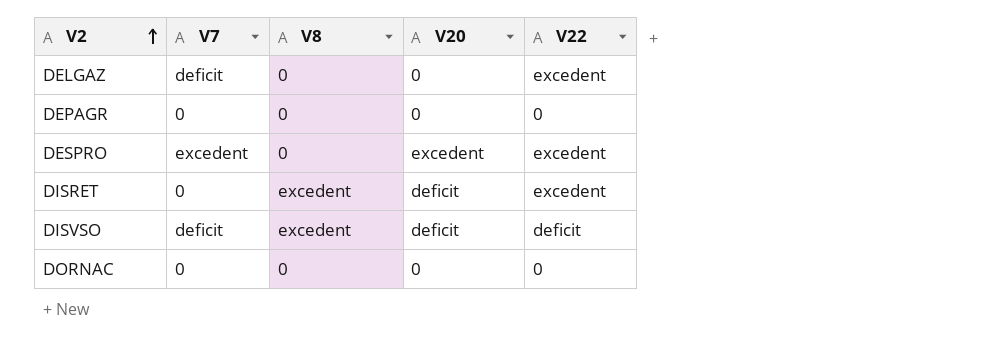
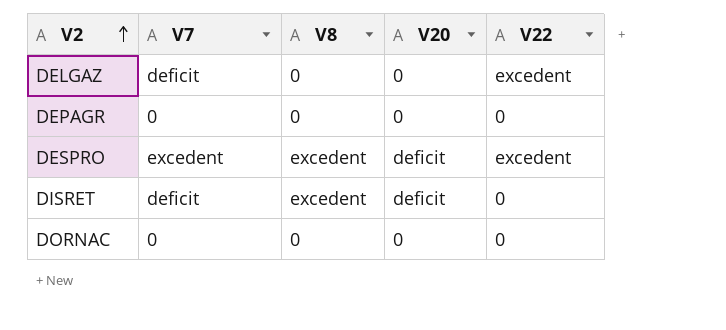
row DISVSO: deficit | excedent | deficit | deficit -> none
DESPRO | V8: 0 -> excedent
DESPRO | V20: excedent -> deficit
DISRET | V7: 0 -> deficit
DISRET | V22: excedent -> 0

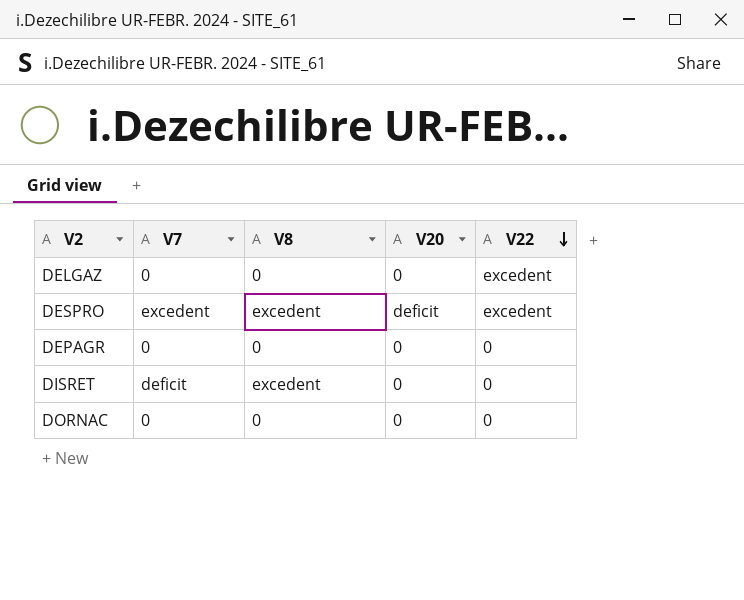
row order: V2 ascending -> V22 descending
DELGAZ | V7: deficit -> 0
DISRET | V20: deficit -> 0

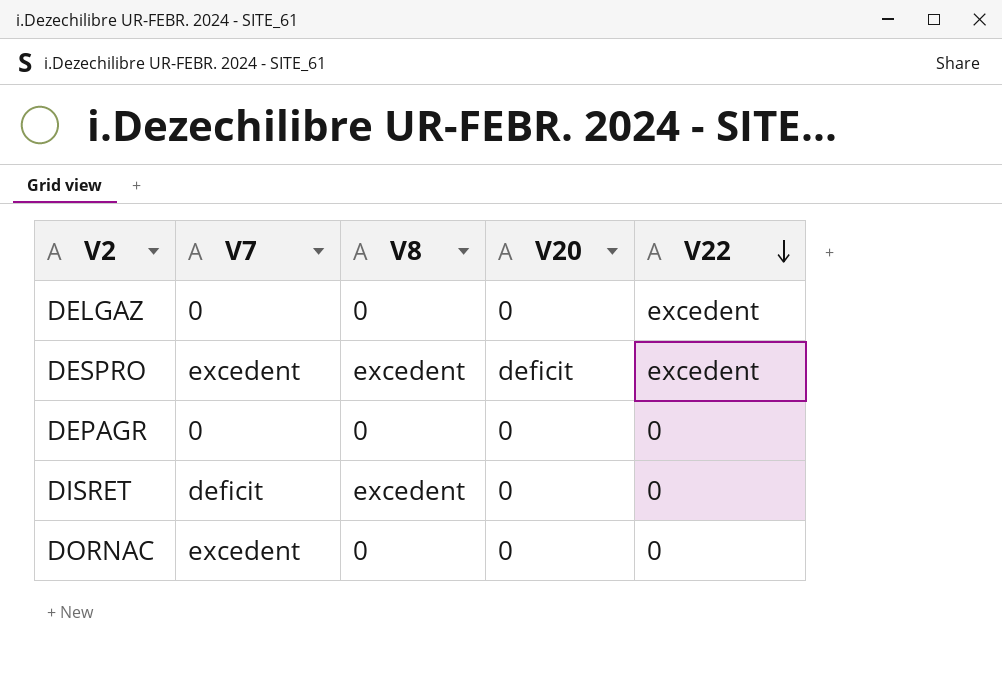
DORNAC | V7: 0 -> excedent

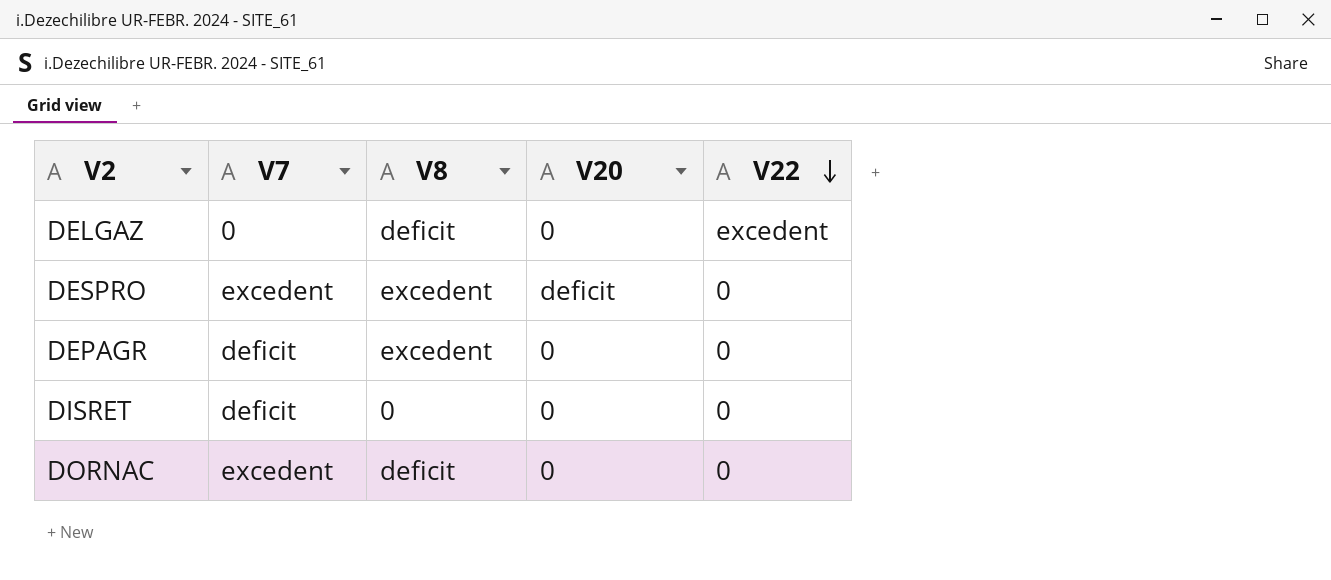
DELGAZ | V8: 0 -> deficit
DESPRO | V22: excedent -> 0
DEPAGR | V7: 0 -> deficit
DEPAGR | V8: 0 -> excedent
DISRET | V8: excedent -> 0
DORNAC | V8: 0 -> deficit

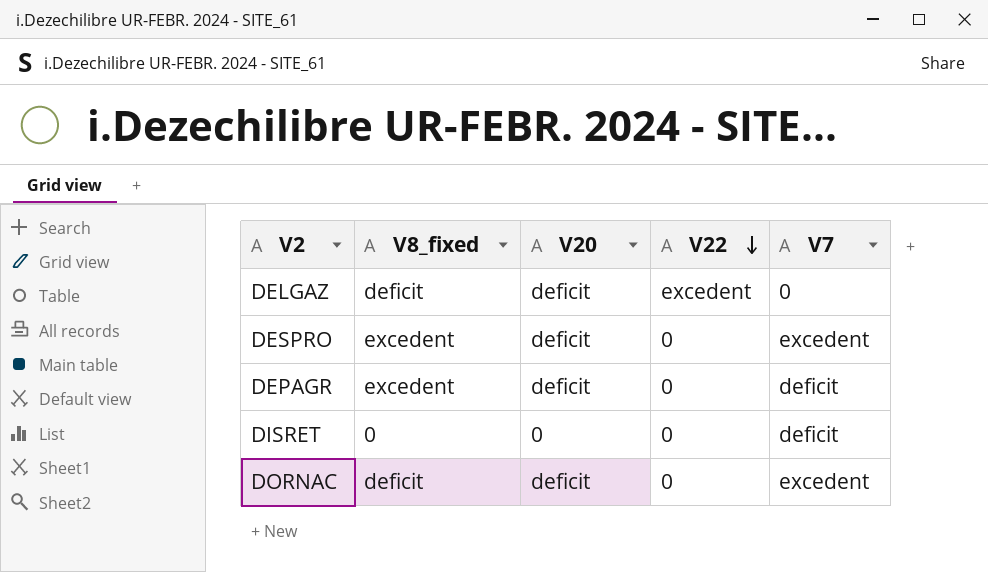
column name: V8 -> V8_fixed
column V7 | position: 2 -> 5
DELGAZ | V20: 0 -> deficit
DEPAGR | V20: 0 -> deficit
DORNAC | V20: 0 -> deficit

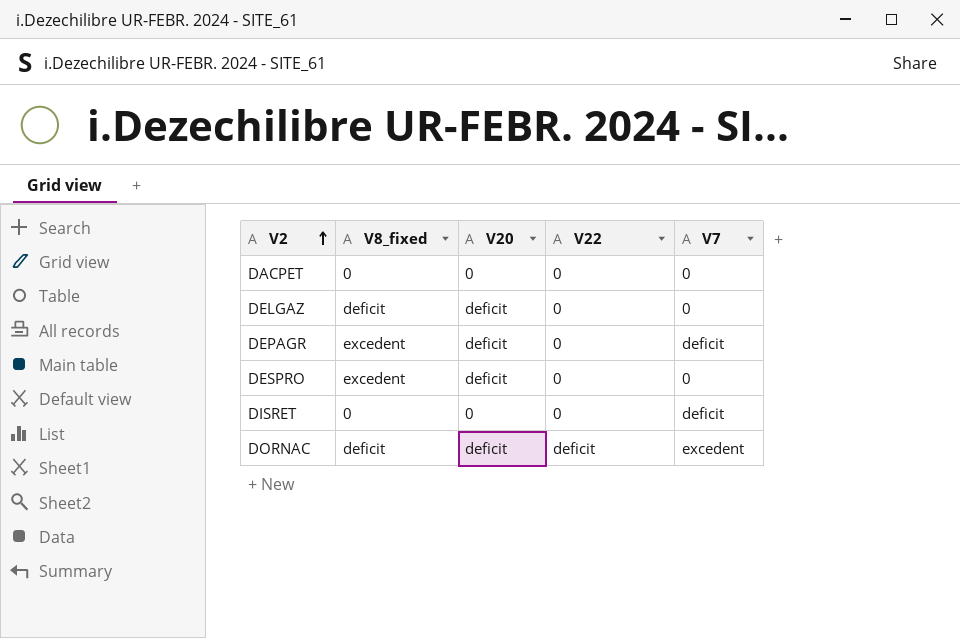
row order: V22 descending -> V2 ascending
row DACPET: none -> 0 | 0 | 0 | 0
DELGAZ | V22: excedent -> 0
DESPRO | V7: excedent -> 0
DORNAC | V22: 0 -> deficit

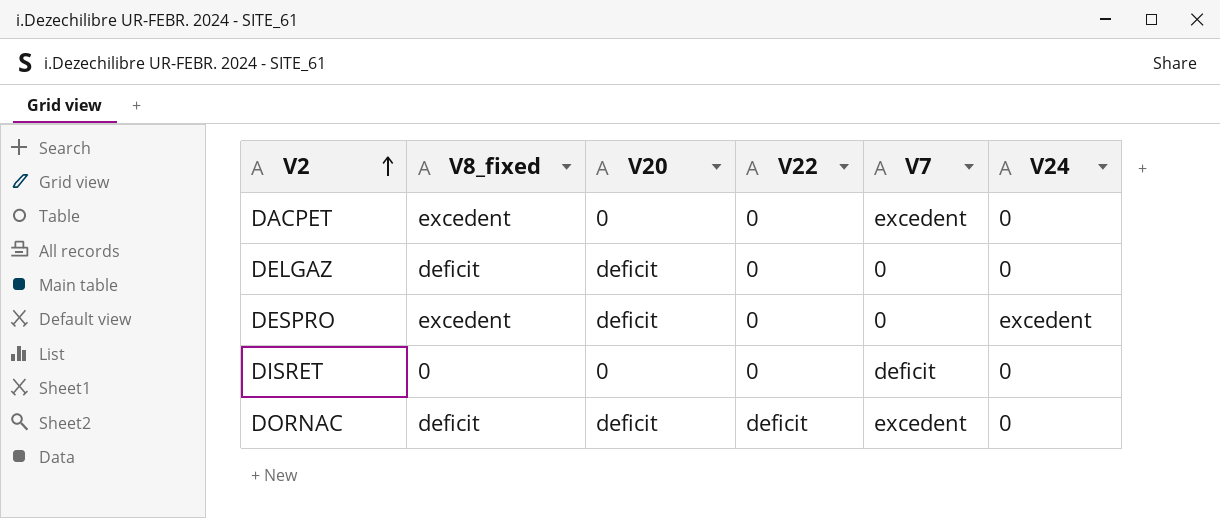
column V24 | position: none -> 6
row DEPAGR: excedent | deficit | 0 | deficit -> none
DACPET | V8_fixed: 0 -> excedent
DACPET | V7: 0 -> excedent

